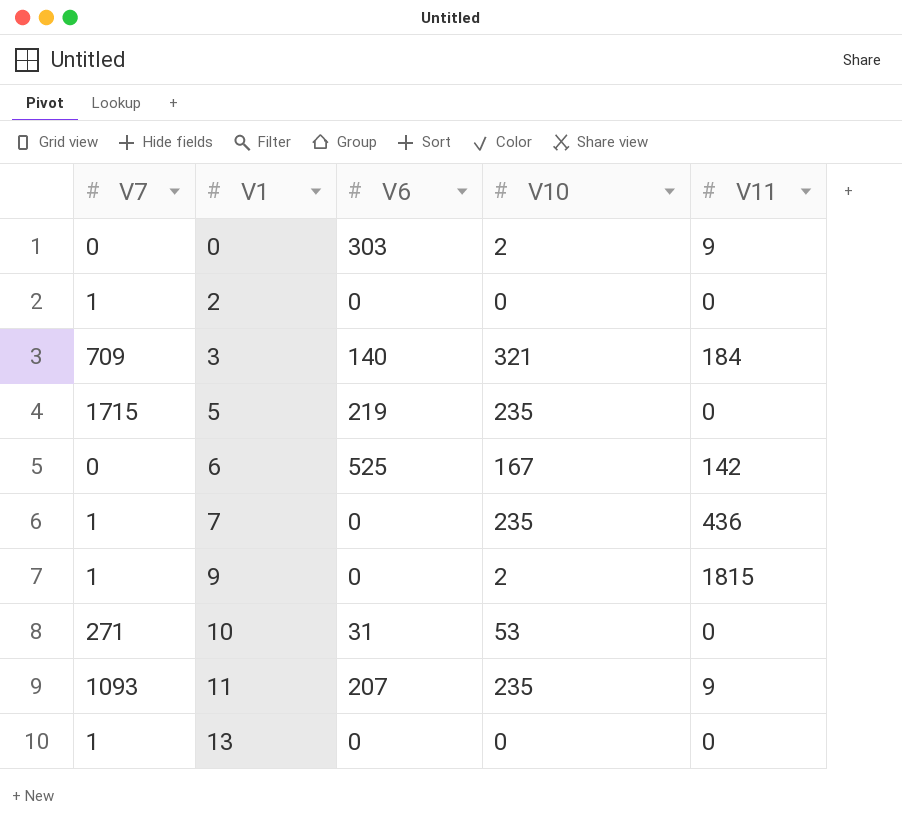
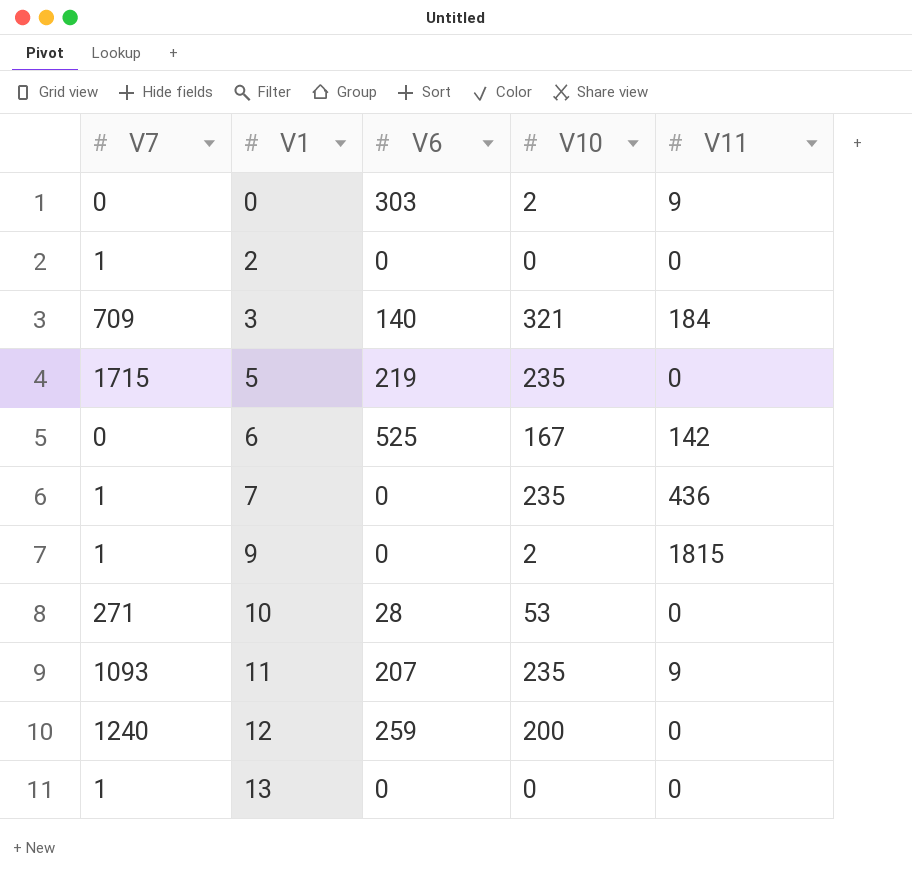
10 | V6: 31 -> 28
row 12: none -> 1240 | 259 | 200 | 0

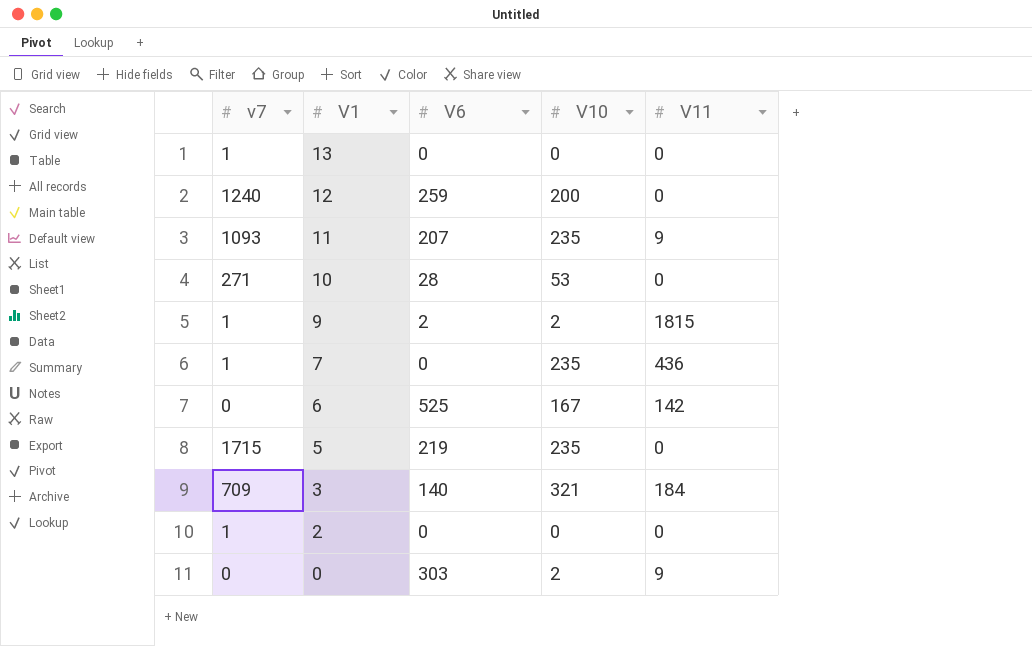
row order: V1 ascending -> V1 descending
column name: V7 -> v7
9 | V6: 0 -> 2

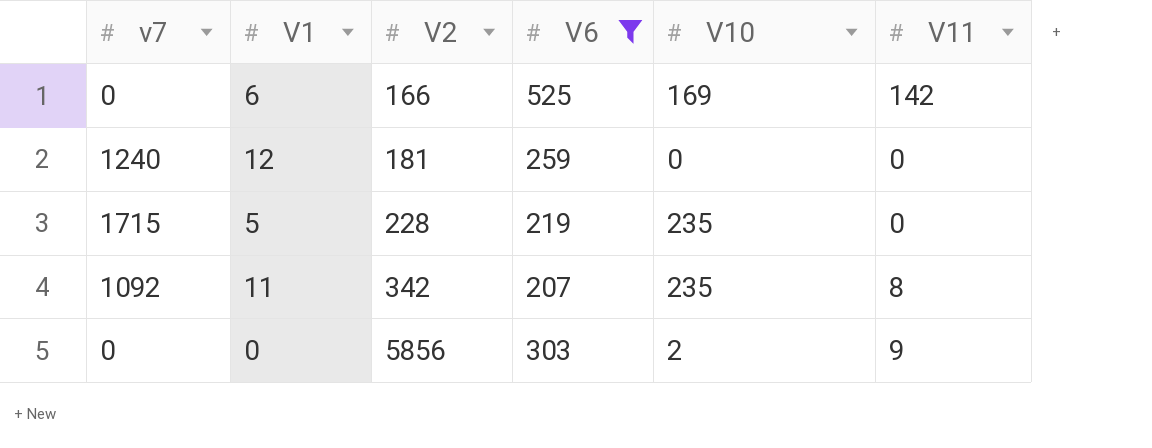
filter: none -> V6 >= 207
row order: V1 descending -> V2 ascending
column V2 | position: none -> 3
6 | V10: 167 -> 169
12 | V10: 200 -> 0
11 | v7: 1093 -> 1092
11 | V11: 9 -> 8

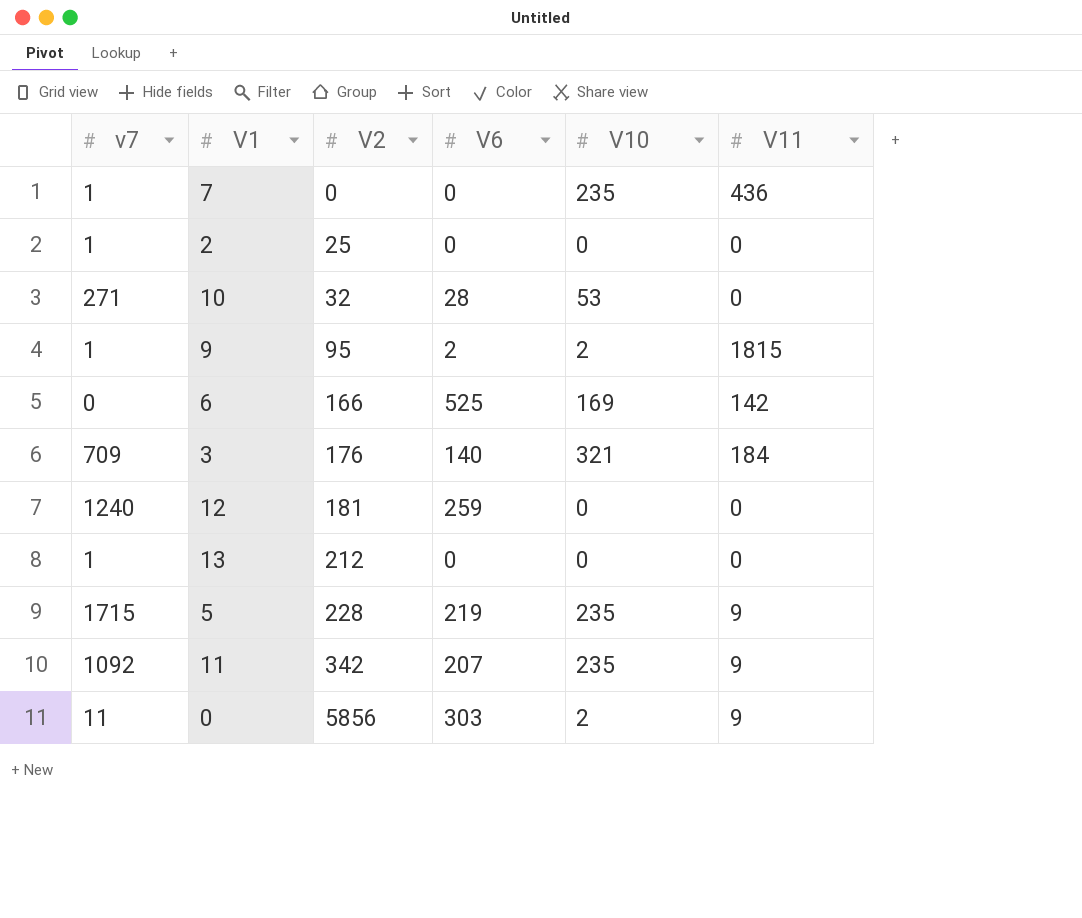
filter: V6 >= 207 -> none
5 | V11: 0 -> 9
11 | V11: 8 -> 9
0 | v7: 0 -> 11

